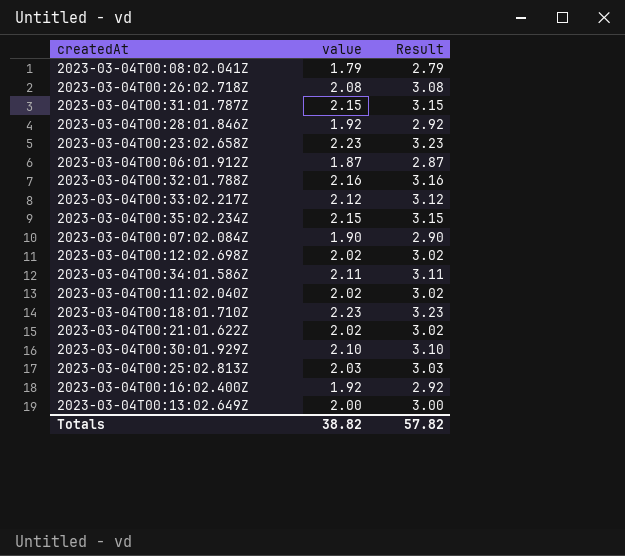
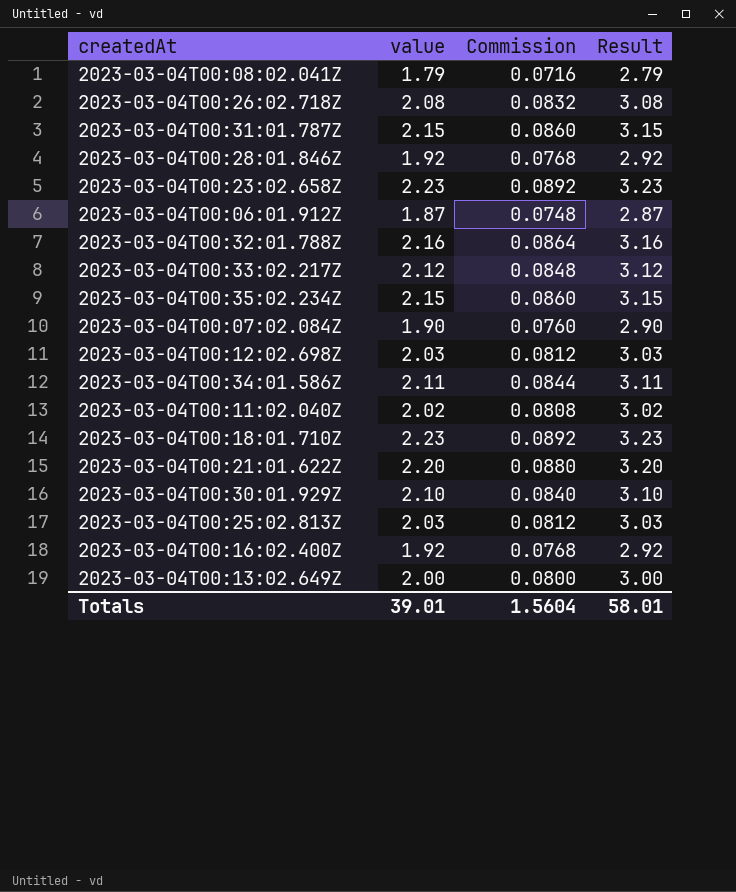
column Commission | formula: none -> [value] * 0.04
2023-03-04T00:12:02.698Z | value: 2.02 -> 2.03
2023-03-04T00:12:02.698Z | Result: 3.02 -> 3.03
2023-03-04T00:21:01.622Z | value: 2.02 -> 2.20
2023-03-04T00:21:01.622Z | Result: 3.02 -> 3.20
Totals | value: 38.82 -> 39.01
Totals | Result: 57.82 -> 58.01

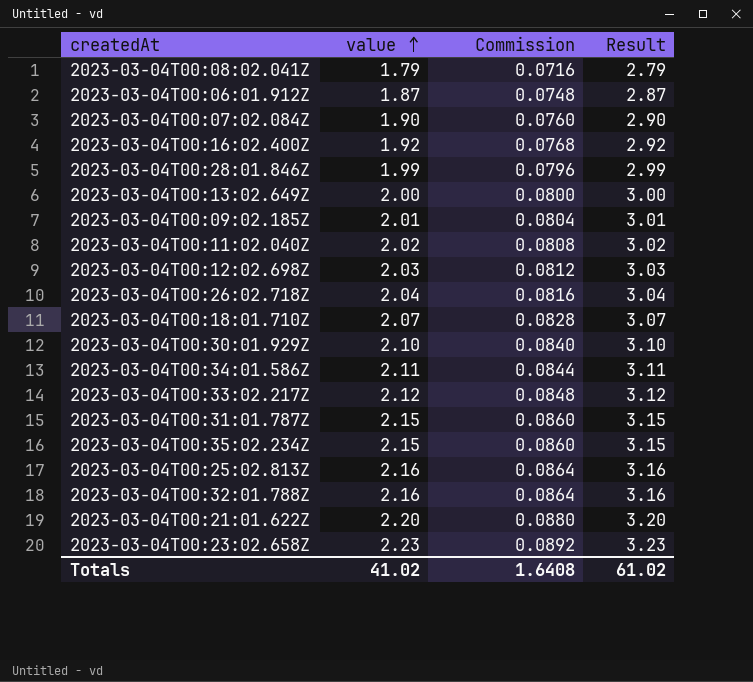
row order: none -> value ascending
2023-03-04T00:28:01.846Z | value: 1.92 -> 1.99
2023-03-04T00:28:01.846Z | Commission: 0.0768 -> 0.0796
2023-03-04T00:28:01.846Z | Result: 2.92 -> 2.99
row 2023-03-04T00:09:02.185Z: none -> 2.01 | 0.0804 | 3.01
2023-03-04T00:26:02.718Z | value: 2.08 -> 2.04
2023-03-04T00:26:02.718Z | Commission: 0.0832 -> 0.0816
2023-03-04T00:26:02.718Z | Result: 3.08 -> 3.04
2023-03-04T00:18:01.710Z | value: 2.23 -> 2.07
2023-03-04T00:18:01.710Z | Commission: 0.0892 -> 0.0828
2023-03-04T00:18:01.710Z | Result: 3.23 -> 3.07
2023-03-04T00:25:02.813Z | value: 2.03 -> 2.16
2023-03-04T00:25:02.813Z | Commission: 0.0812 -> 0.0864
2023-03-04T00:25:02.813Z | Result: 3.03 -> 3.16
Totals | value: 39.01 -> 41.02
Totals | Commission: 1.5604 -> 1.6408
Totals | Result: 58.01 -> 61.02

